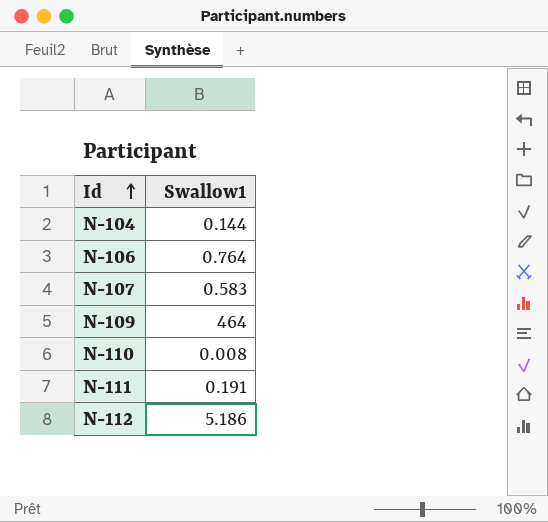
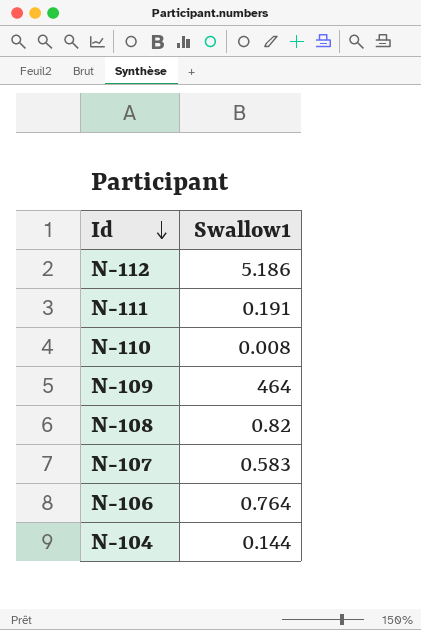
row order: Id ascending -> Id descending
row N-108: none -> 0.82

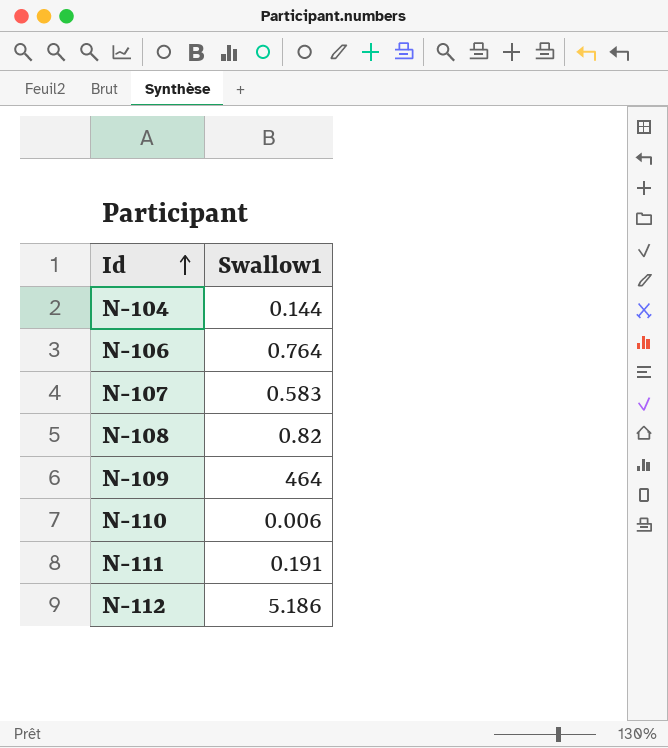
row order: Id descending -> Id ascending
N-110 | Swallow1: 0.008 -> 0.006

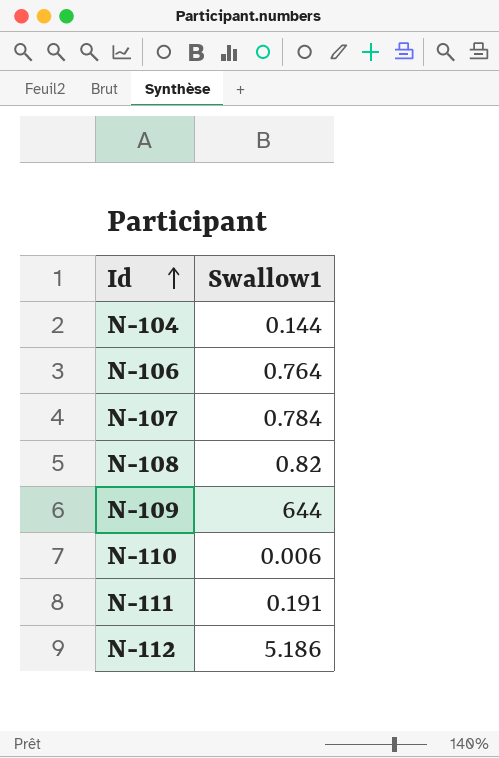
N-107 | Swallow1: 0.583 -> 0.784
N-109 | Swallow1: 464 -> 644

